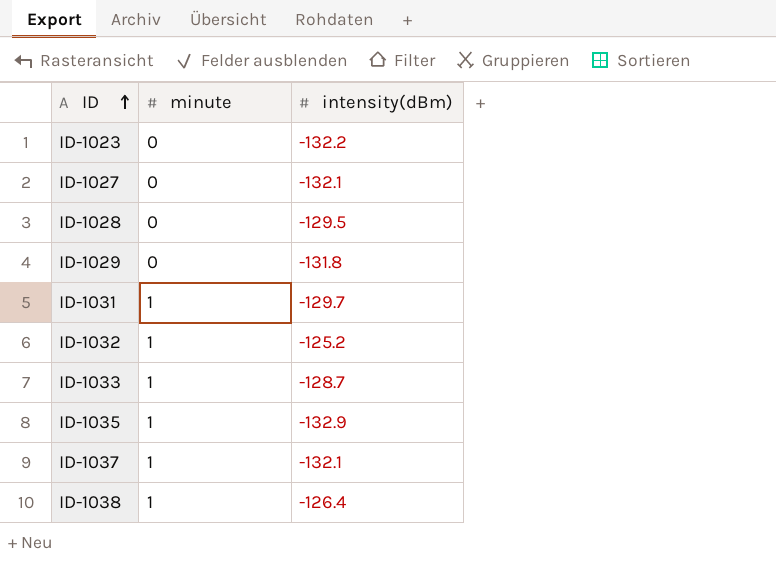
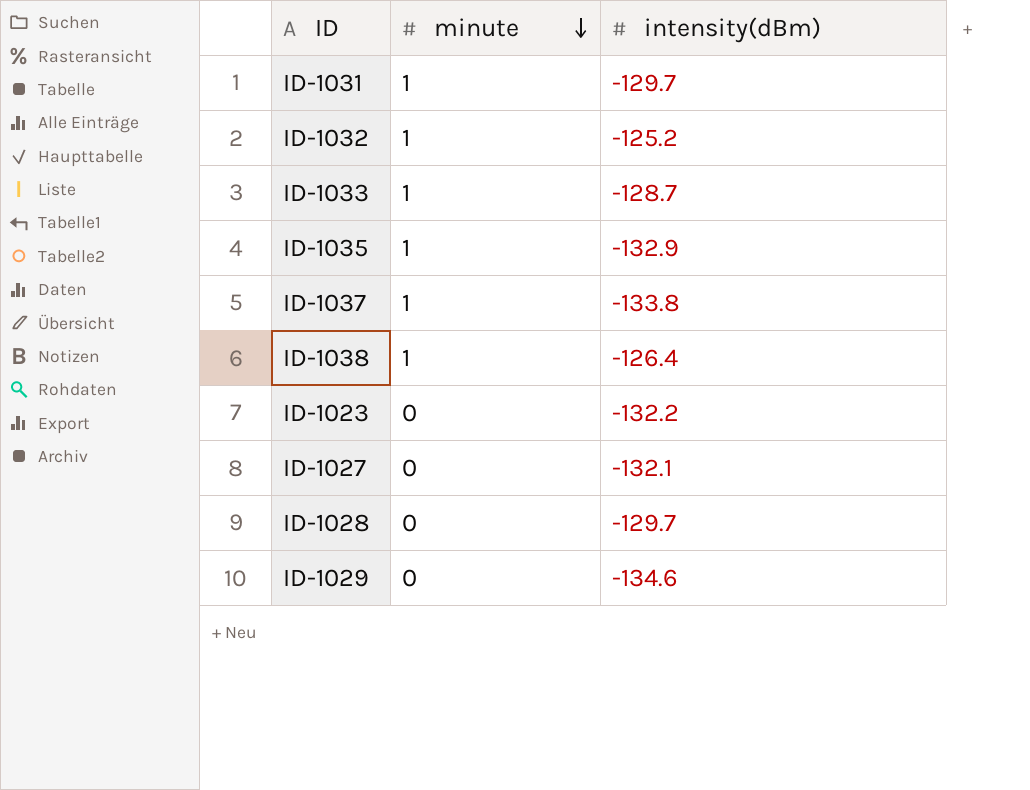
row order: ID ascending -> minute descending
ID-1037 | intensity(dBm): -132.1 -> -133.8
ID-1028 | intensity(dBm): -129.5 -> -129.7
ID-1029 | intensity(dBm): -131.8 -> -134.6

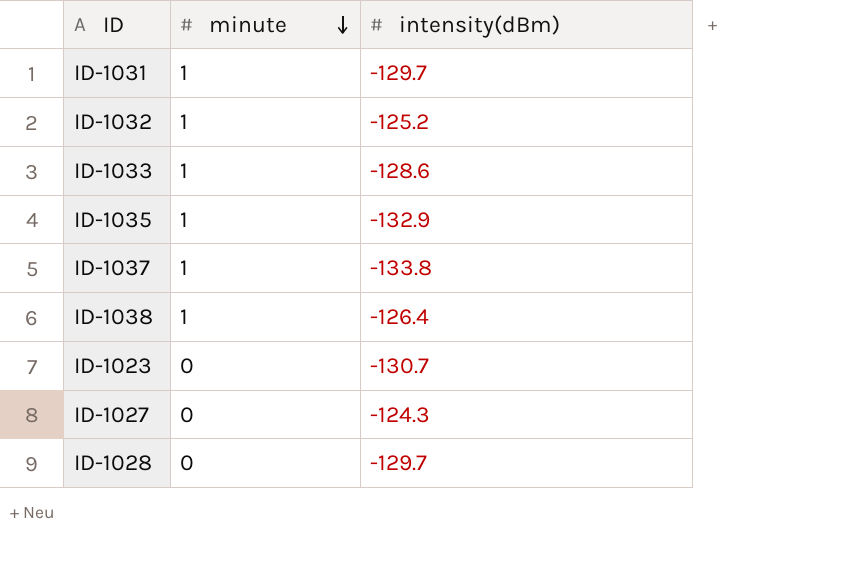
row ID-1029: 0 | -134.6 -> none
ID-1033 | intensity(dBm): -128.7 -> -128.6
ID-1023 | intensity(dBm): -132.2 -> -130.7
ID-1027 | intensity(dBm): -132.1 -> -124.3

